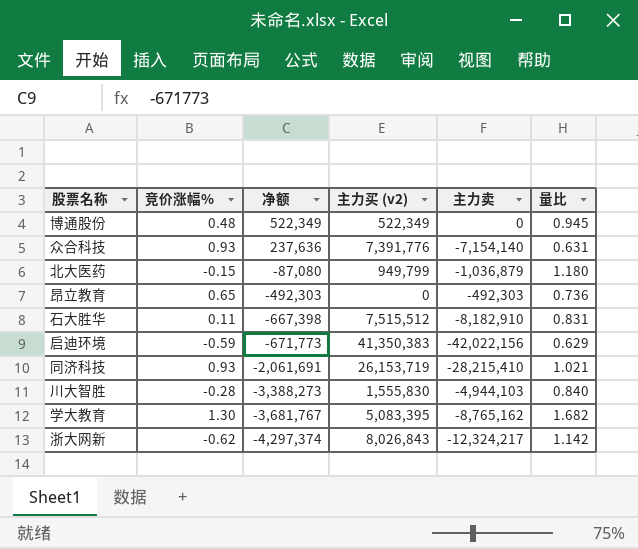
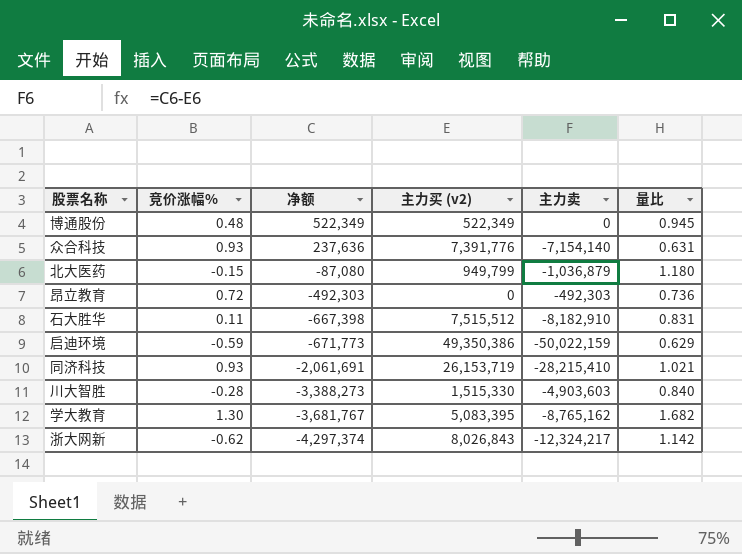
昂立教育 | 竞价涨幅%: 0.65 -> 0.72
启迪环境 | 主力买 (v2): 41,350,383 -> 49,350,386
启迪环境 | 主力卖: -42,022,156 -> -50,022,159
川大智胜 | 主力买 (v2): 1,555,830 -> 1,515,330
川大智胜 | 主力卖: -4,944,103 -> -4,903,603

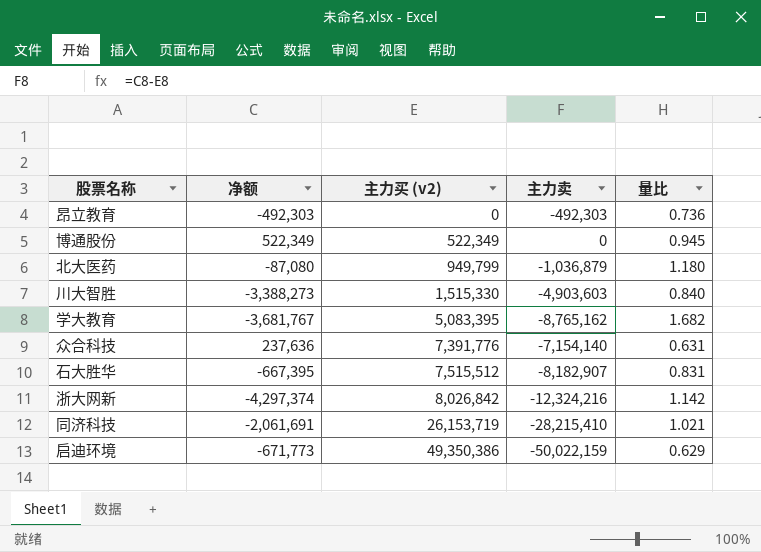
row order: 净额 descending -> 主力买 (v2) ascending
column 竞价涨幅% | position: 2 -> none
石大胜华 | 净额: -667,398 -> -667,395
石大胜华 | 主力卖: -8,182,910 -> -8,182,907
浙大网新 | 主力买 (v2): 8,026,843 -> 8,026,842
浙大网新 | 主力卖: -12,324,217 -> -12,324,216

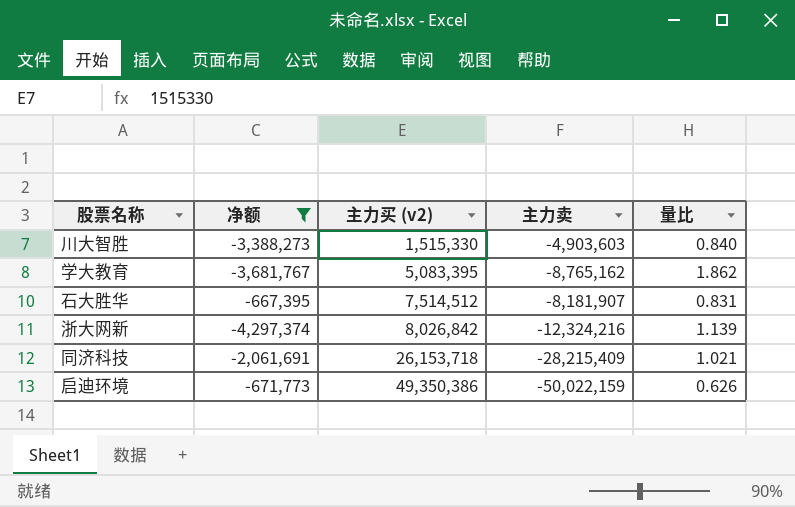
filter: none -> 净额 <= -667,395
学大教育 | 量比: 1.682 -> 1.862
石大胜华 | 主力买 (v2): 7,515,512 -> 7,514,512
石大胜华 | 主力卖: -8,182,907 -> -8,181,907
浙大网新 | 量比: 1.142 -> 1.139
同济科技 | 主力买 (v2): 26,153,719 -> 26,153,718
同济科技 | 主力卖: -28,215,410 -> -28,215,409
启迪环境 | 量比: 0.629 -> 0.626

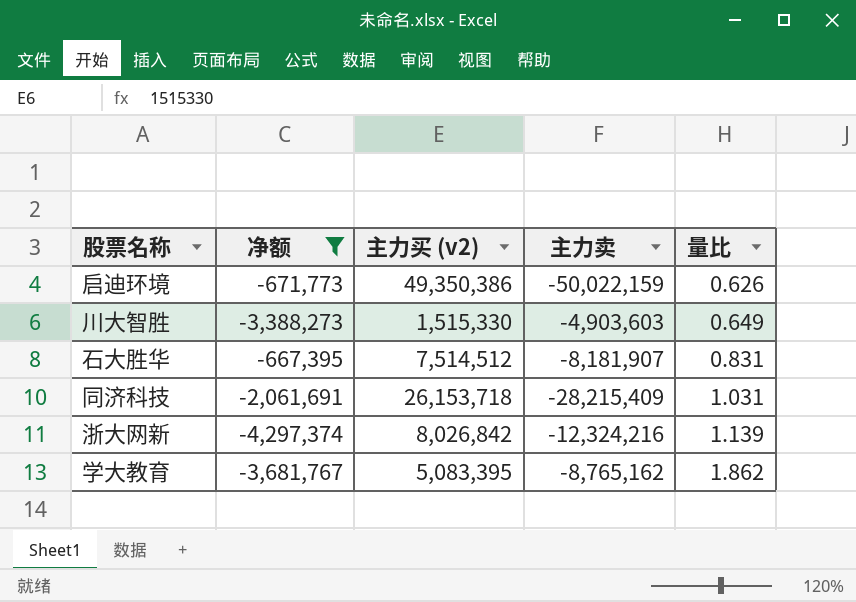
row order: 主力买 (v2) ascending -> 量比 ascending
川大智胜 | 量比: 0.840 -> 0.649
同济科技 | 量比: 1.021 -> 1.031

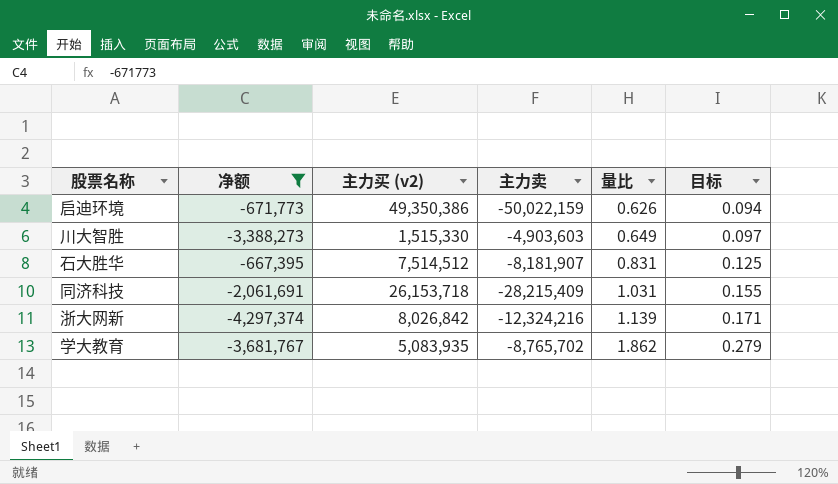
column 目标 | formula: none -> [量比] * 0.15
学大教育 | 主力买 (v2): 5,083,395 -> 5,083,935
学大教育 | 主力卖: -8,765,162 -> -8,765,702

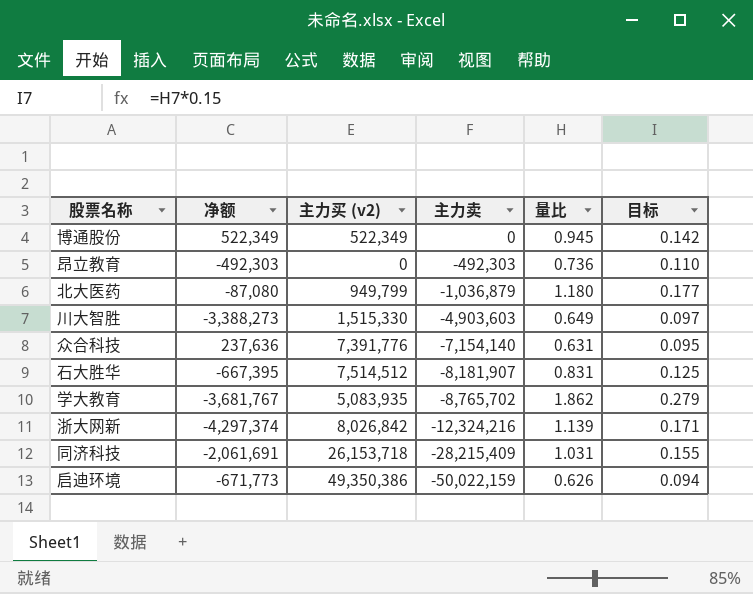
filter: 净额 <= -667,395 -> none
row order: 量比 ascending -> 主力卖 descending

